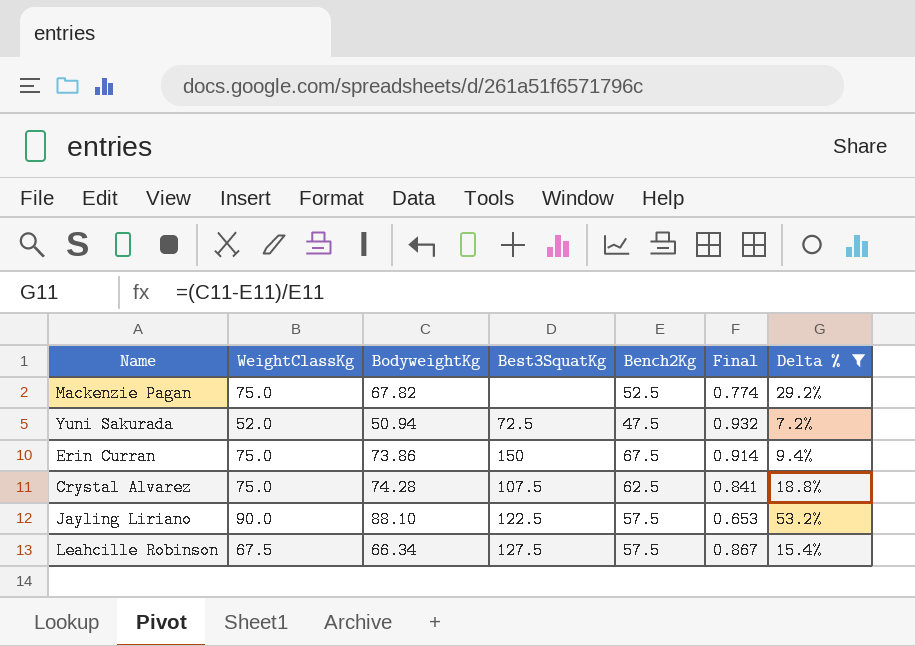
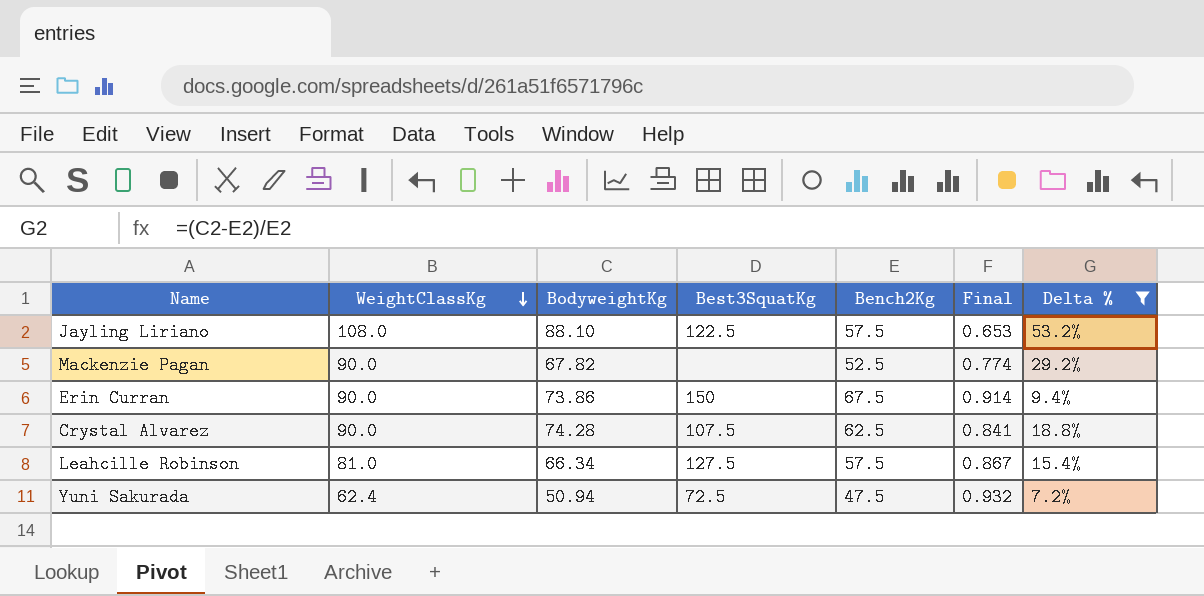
row order: none -> WeightClassKg descending
Jayling Liriano | WeightClassKg: 90.0 -> 108.0
Mackenzie Pagan | WeightClassKg: 75.0 -> 90.0
Erin Curran | WeightClassKg: 75.0 -> 90.0
Crystal Alvarez | WeightClassKg: 75.0 -> 90.0
Leahcille Robinson | WeightClassKg: 67.5 -> 81.0
Yuni Sakurada | WeightClassKg: 52.0 -> 62.4

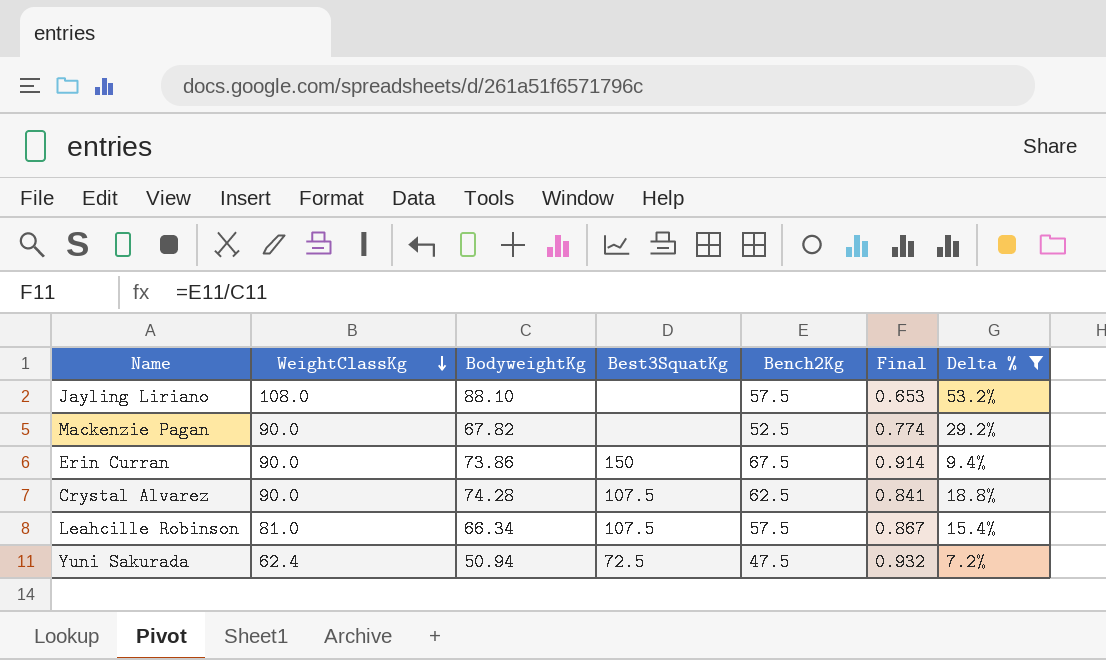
Jayling Liriano | Best3SquatKg: 122.5 -> none
Leahcille Robinson | Best3SquatKg: 127.5 -> 107.5

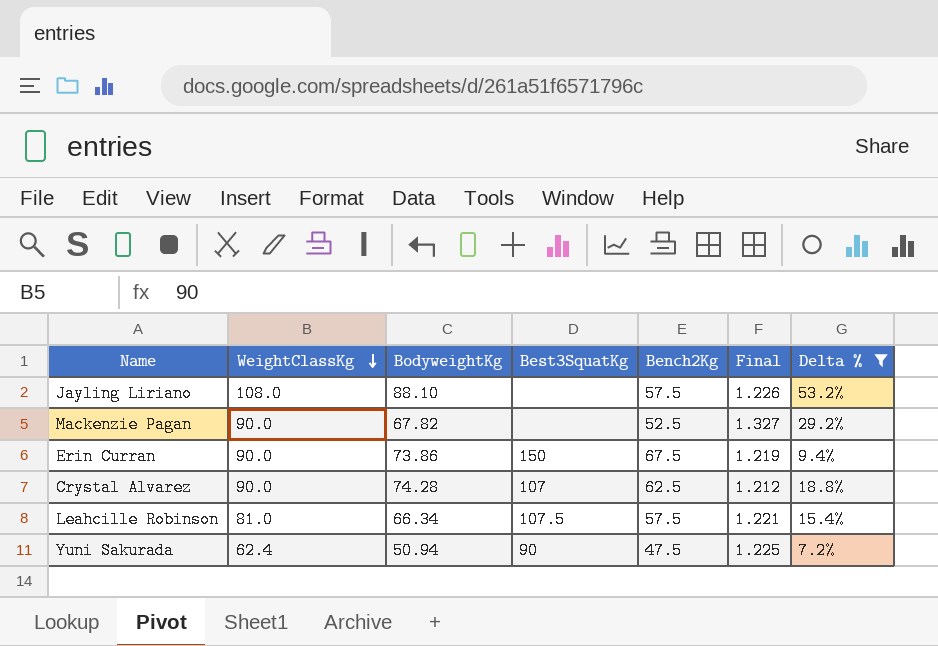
column Final | formula: [Bench2Kg] / [BodyweightKg] -> [WeightClassKg] / [BodyweightKg]
Crystal Alvarez | Best3SquatKg: 107.5 -> 107
Yuni Sakurada | Best3SquatKg: 72.5 -> 90

